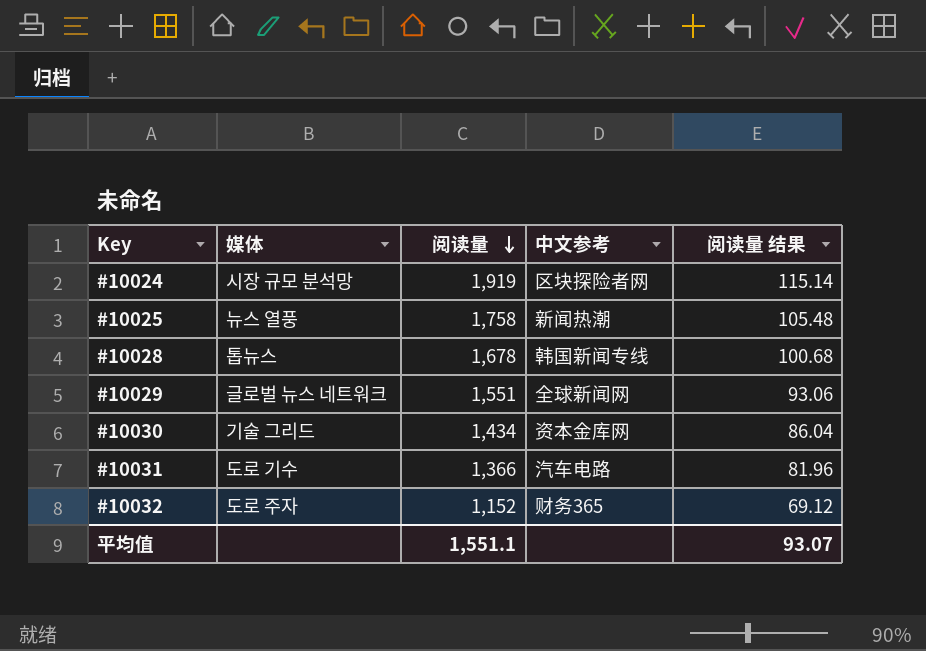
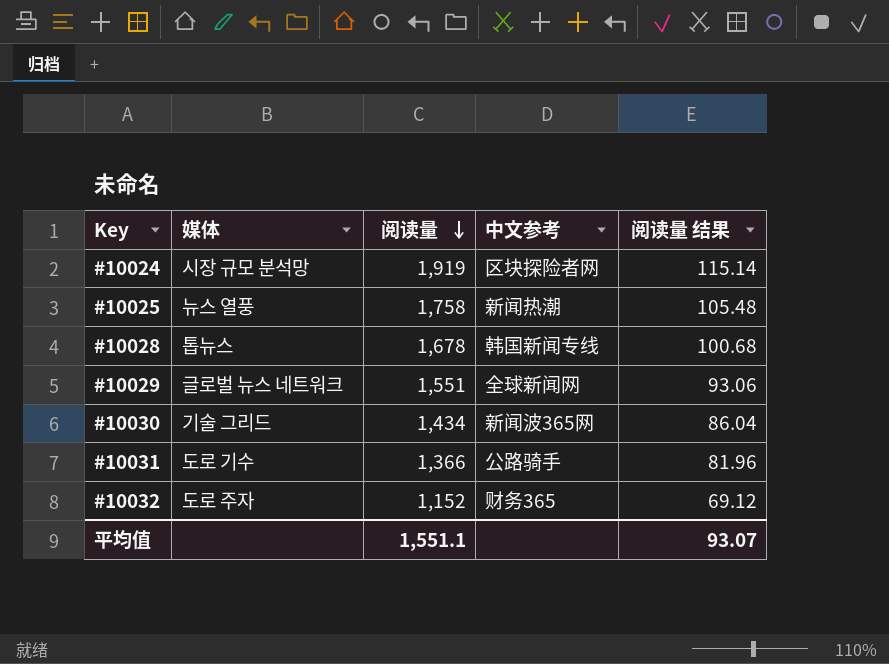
#10030 | 中文参考: 资本金库网 -> 新闻波365网
#10031 | 中文参考: 汽车电路 -> 公路骑手

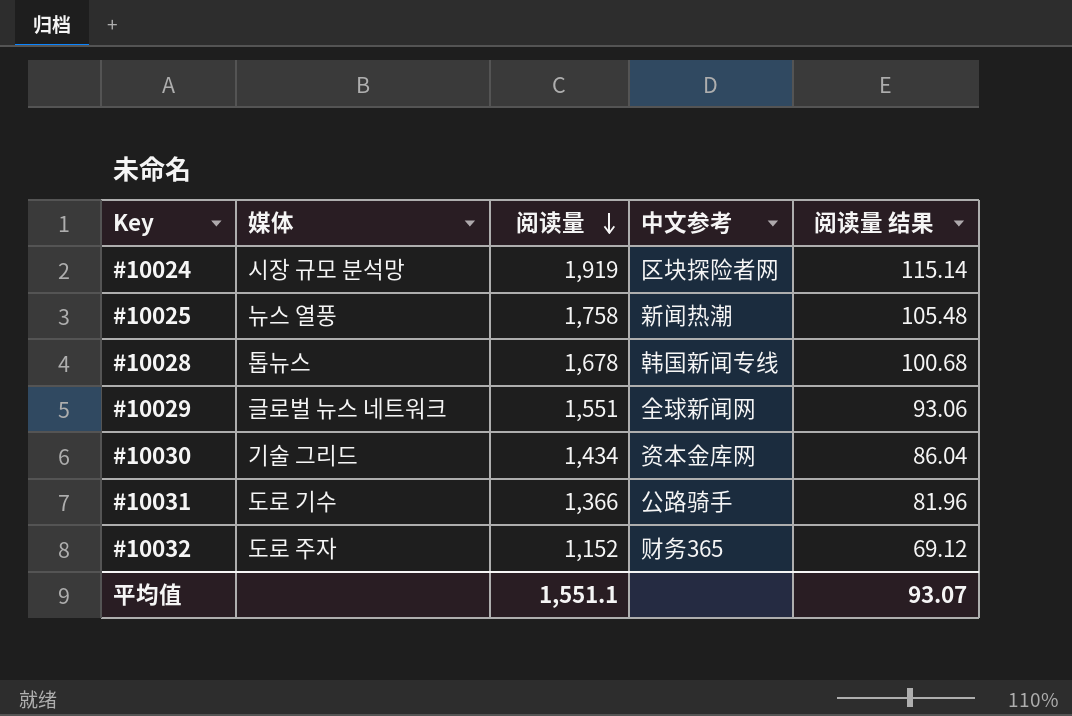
#10030 | 中文参考: 新闻波365网 -> 资本金库网

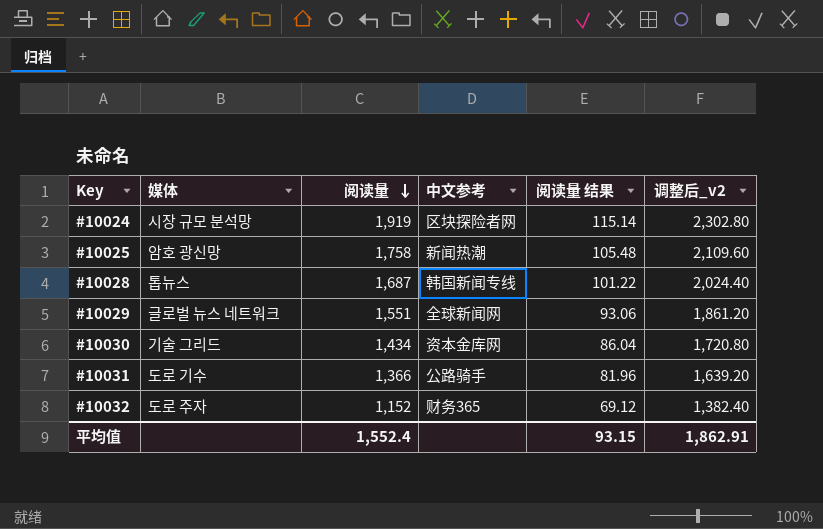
column 调整后_v2 | formula: none -> [阅读量] * 1.2
#10025 | 媒体: 뉴스 열풍 -> 암호 광신망
#10028 | 阅读量: 1,678 -> 1,687
#10028 | 阅读量 结果: 100.68 -> 101.22
平均值 | 阅读量: 1,551.1 -> 1,552.4
平均值 | 阅读量 结果: 93.07 -> 93.15

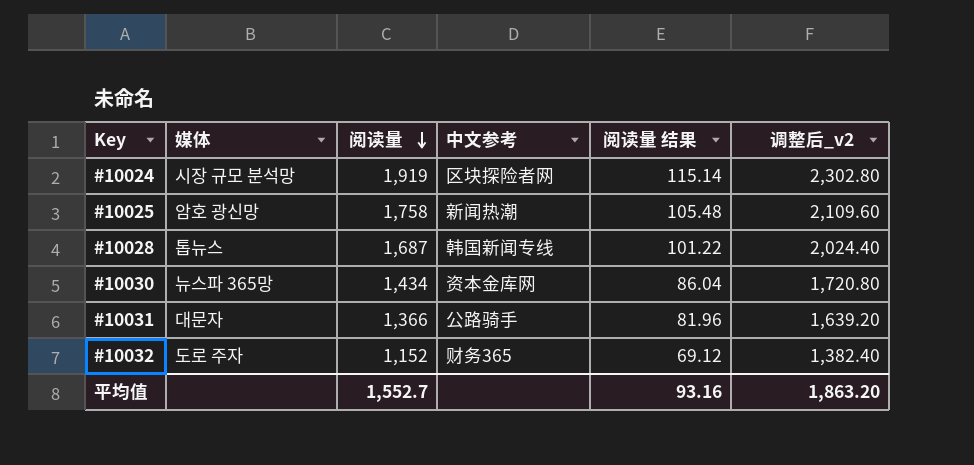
row #10029: 글로벌 뉴스 네트워크 | 1,551 | 全球新闻网 | 93.06 | 1,861.20 -> none
#10030 | 媒体: 기술 그리드 -> 뉴스파 365망
#10031 | 媒体: 도로 기수 -> 대문자
平均值 | 阅读量: 1,552.4 -> 1,552.7
平均值 | 阅读量 结果: 93.15 -> 93.16
平均值 | 调整后_v2: 1,862.91 -> 1,863.20

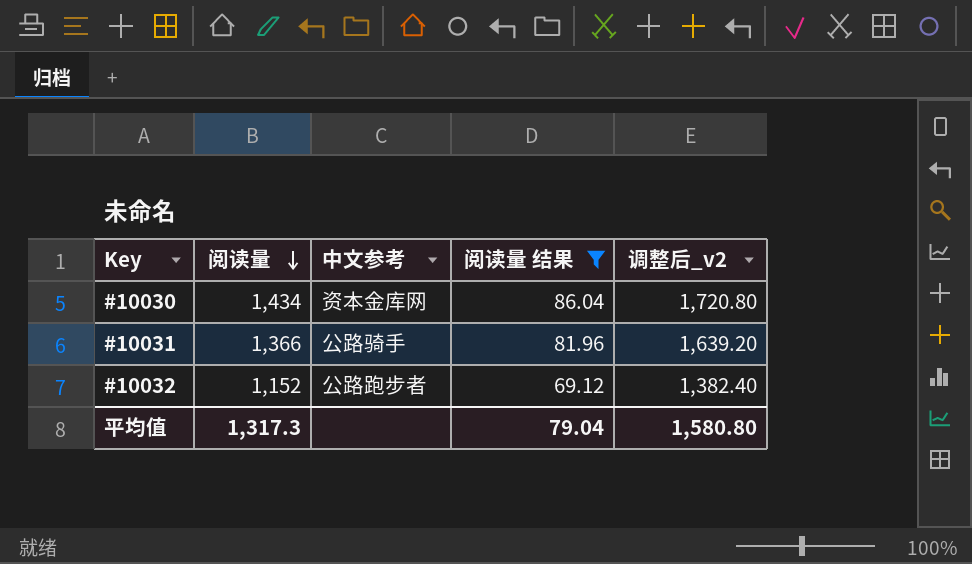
filter: none -> 阅读量 结果 <= 86.04
column 媒体 | position: 2 -> none
#10032 | 中文参考: 财务365 -> 公路跑步者
平均值 | 阅读量: 1,552.7 -> 1,317.3
平均值 | 阅读量 结果: 93.16 -> 79.04
平均值 | 调整后_v2: 1,863.20 -> 1,580.80

